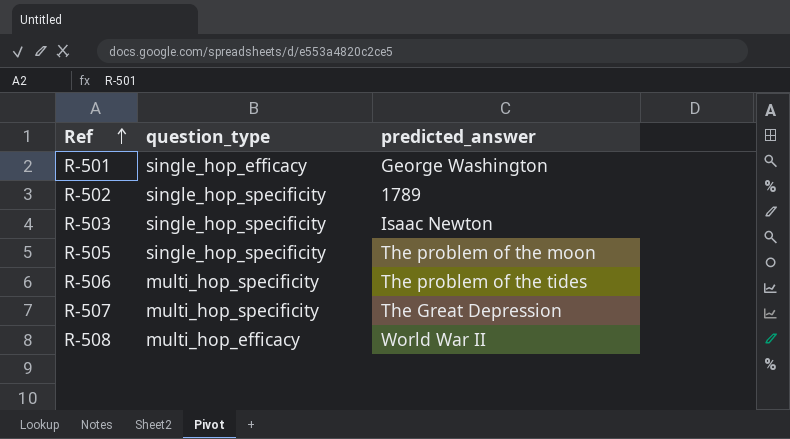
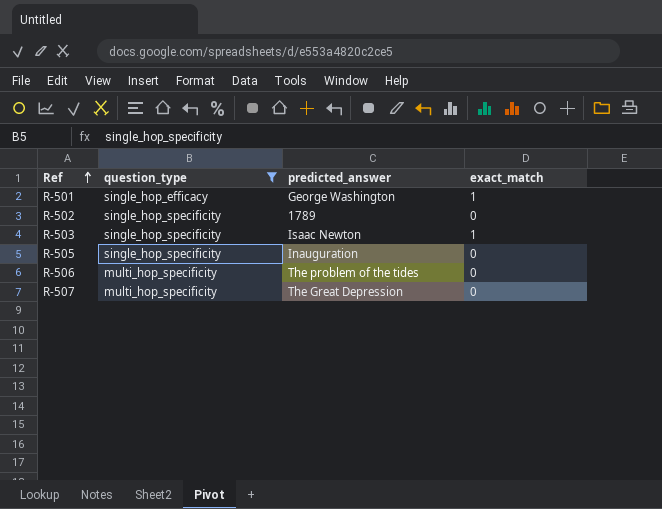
filter: none -> question_type != multi_hop_efficacy
column exact_match | position: none -> 4
R-505 | predicted_answer: The problem of the moon -> Inauguration

